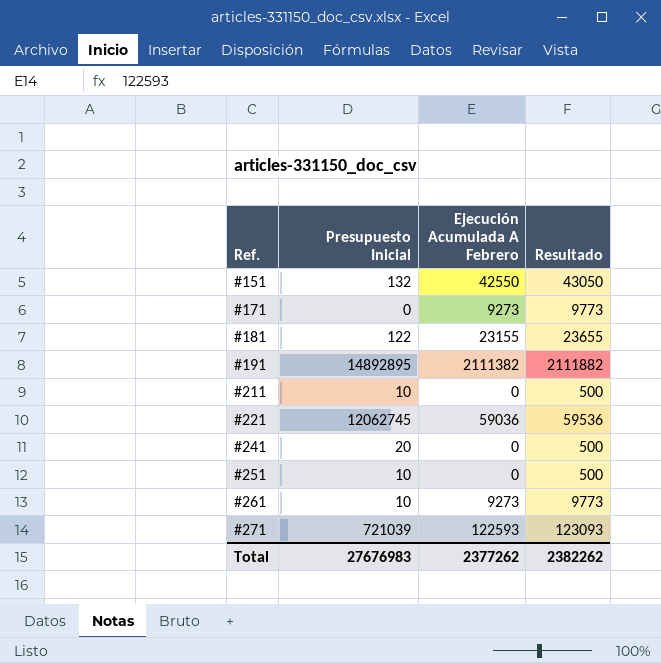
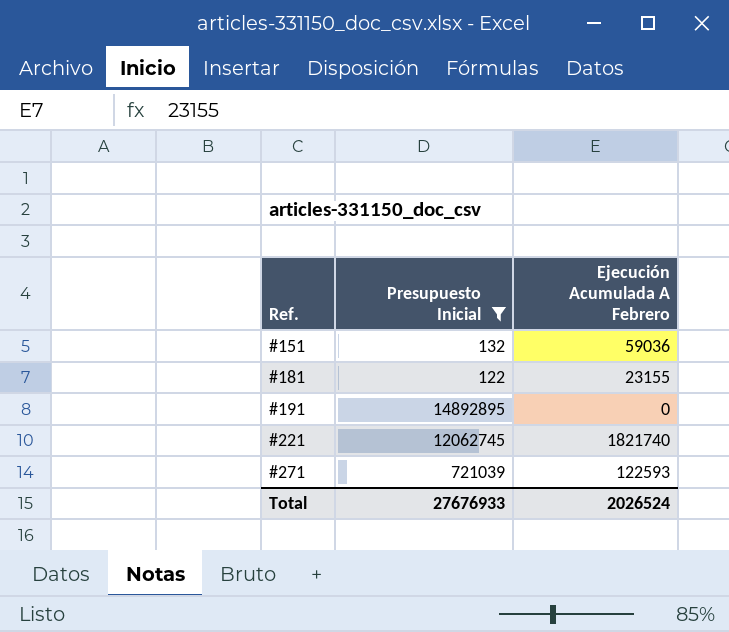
filter: none -> Presupuesto Inicial >= 122
column Resultado | formula: [Ejecución Acumulada A Febrero] + 500 -> none
#151 | Ejecución Acumulada A Febrero: 42550 -> 59036
#191 | Ejecución Acumulada A Febrero: 2111382 -> 0
#221 | Ejecución Acumulada A Febrero: 59036 -> 1821740
Total | Presupuesto Inicial: 27676983 -> 27676933
Total | Ejecución Acumulada A Febrero: 2377262 -> 2026524

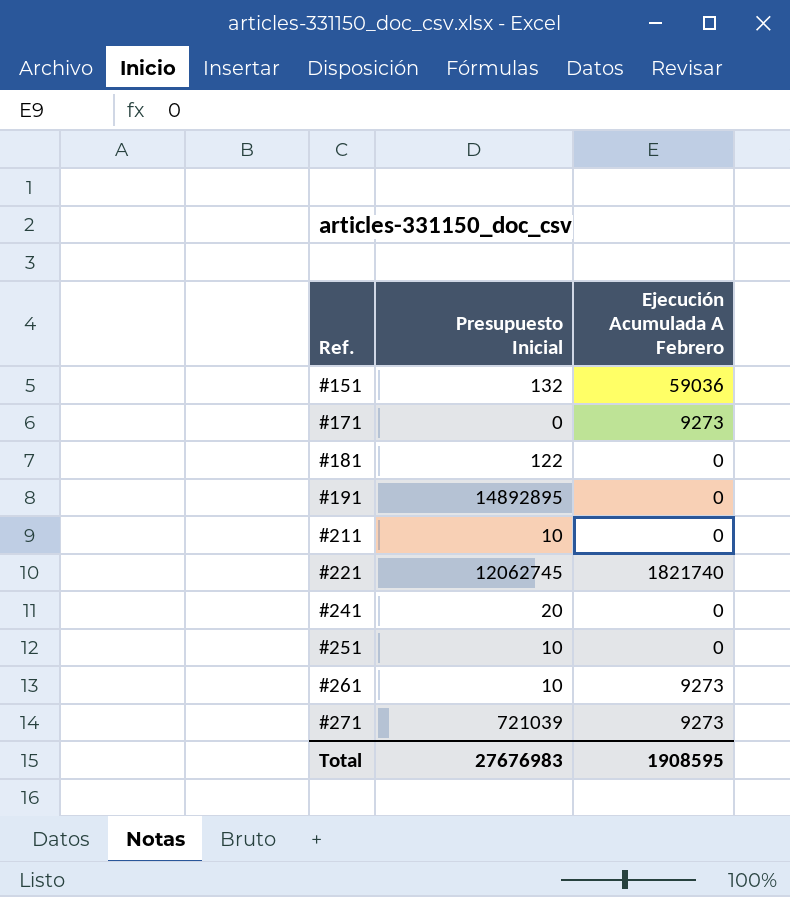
filter: Presupuesto Inicial >= 122 -> none
#181 | Ejecución Acumulada A Febrero: 23155 -> 0
#271 | Ejecución Acumulada A Febrero: 122593 -> 9273
Total | Presupuesto Inicial: 27676933 -> 27676983
Total | Ejecución Acumulada A Febrero: 2026524 -> 1908595

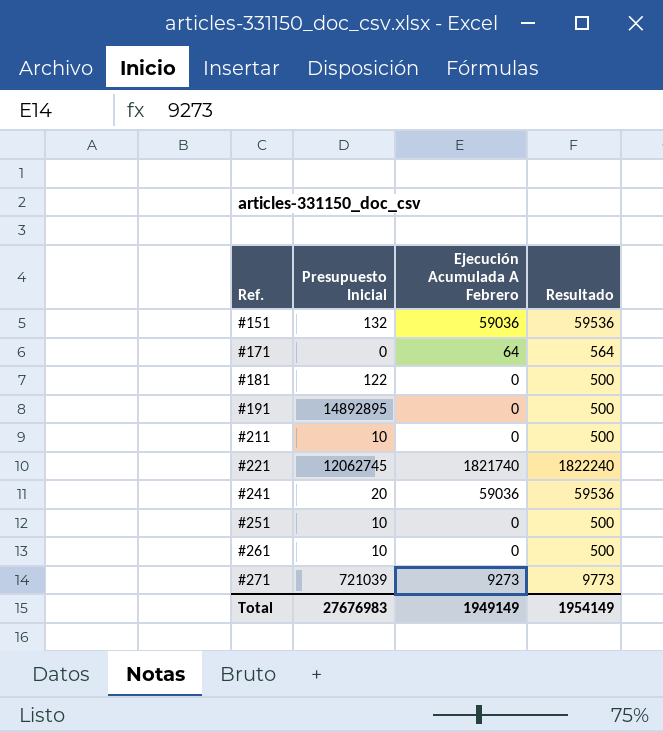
column Resultado | formula: none -> [Ejecución Acumulada A Febrero] + 500
#171 | Ejecución Acumulada A Febrero: 9273 -> 64
#241 | Ejecución Acumulada A Febrero: 0 -> 59036
#261 | Ejecución Acumulada A Febrero: 9273 -> 0
Total | Ejecución Acumulada A Febrero: 1908595 -> 1949149

